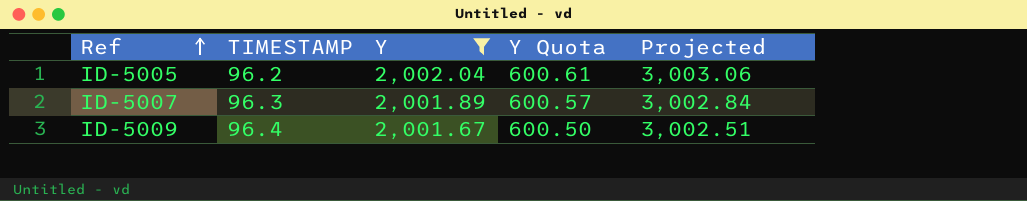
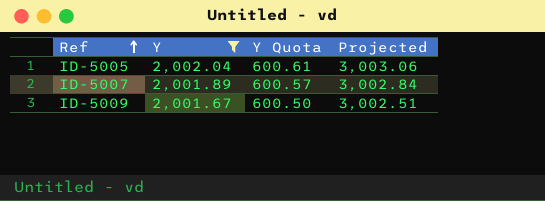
column TIMESTAMP | position: 2 -> none

